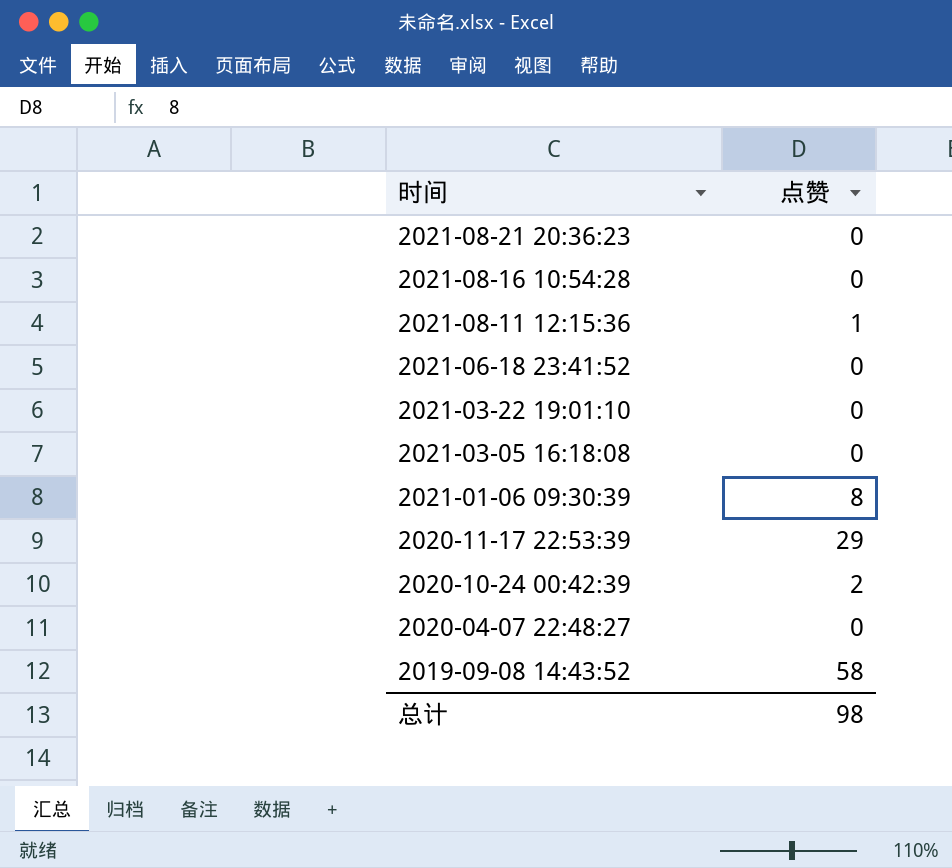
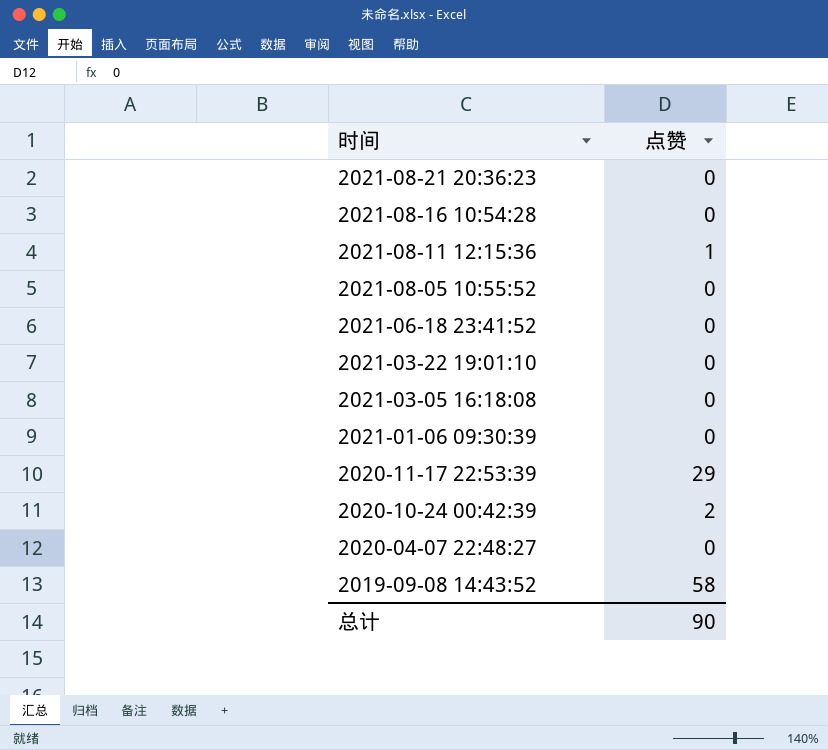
row 2021-08-05 10:55:52: none -> 0
2021-01-06 09:30:39 | 点赞: 8 -> 0
总计 | 点赞: 98 -> 90

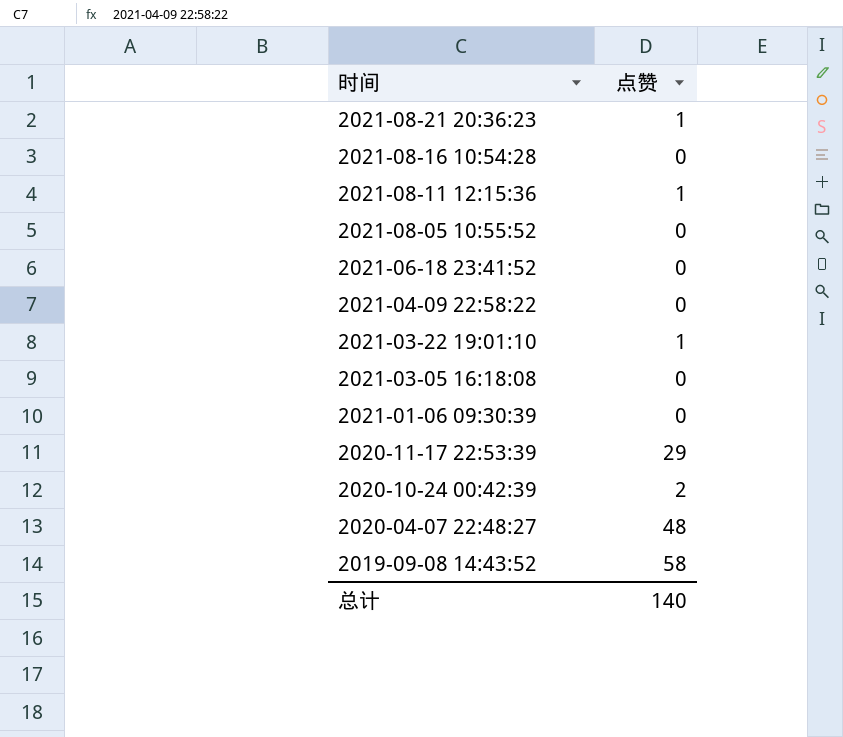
2021-08-21 20:36:23 | 点赞: 0 -> 1
row 2021-04-09 22:58:22: none -> 0
2021-03-22 19:01:10 | 点赞: 0 -> 1
2020-04-07 22:48:27 | 点赞: 0 -> 48
总计 | 点赞: 90 -> 140

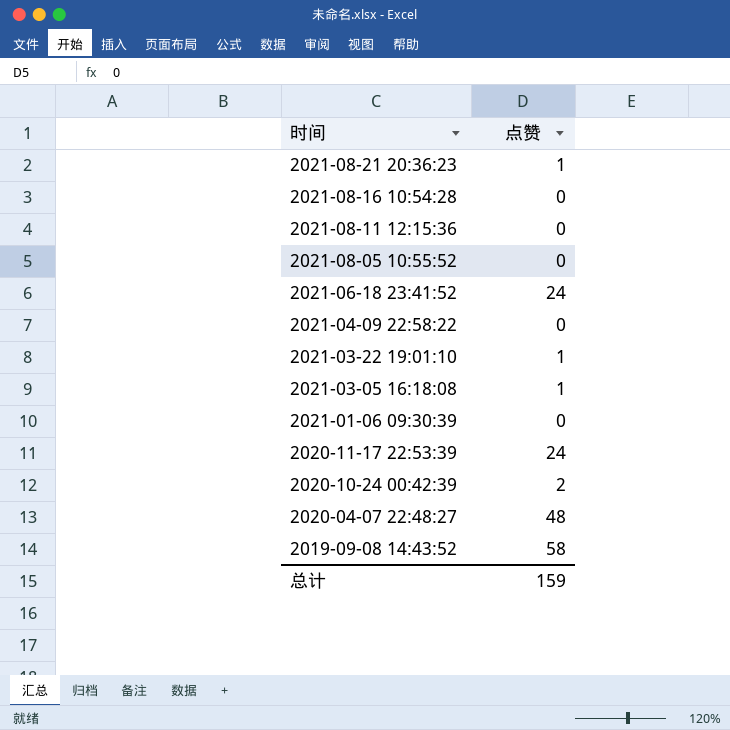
2021-08-11 12:15:36 | 点赞: 1 -> 0
2021-06-18 23:41:52 | 点赞: 0 -> 24
2021-03-05 16:18:08 | 点赞: 0 -> 1
2020-11-17 22:53:39 | 点赞: 29 -> 24
总计 | 点赞: 140 -> 159

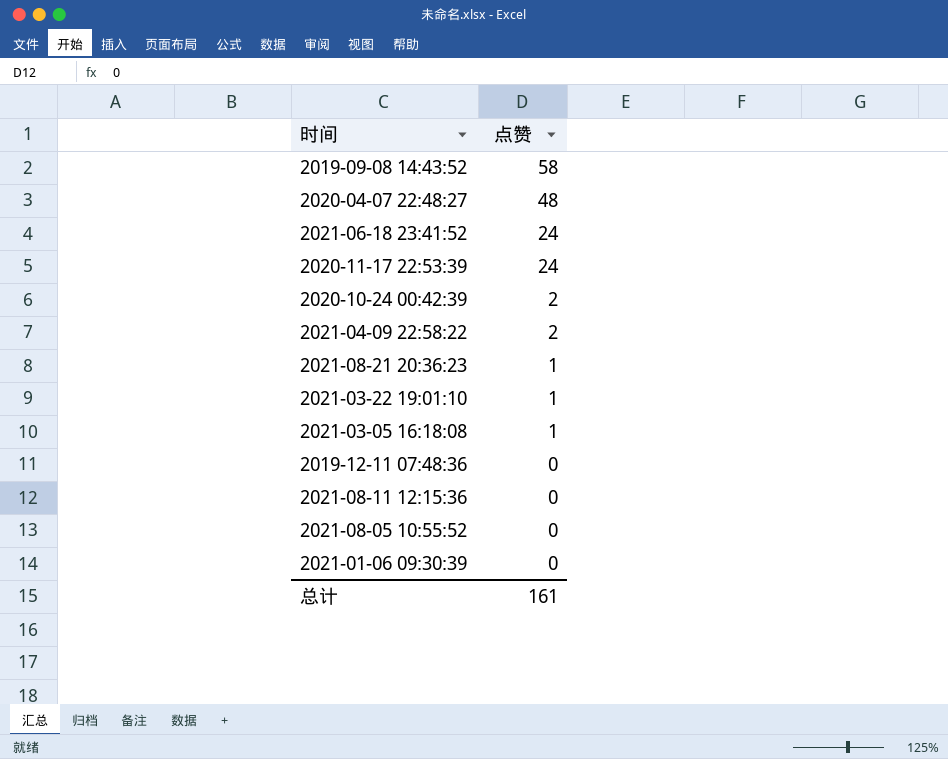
row order: 时间 descending -> 点赞 descending
row 2021-08-16 10:54:28: 0 -> none
2021-04-09 22:58:22 | 点赞: 0 -> 2
row 2019-12-11 07:48:36: none -> 0
总计 | 点赞: 159 -> 161

